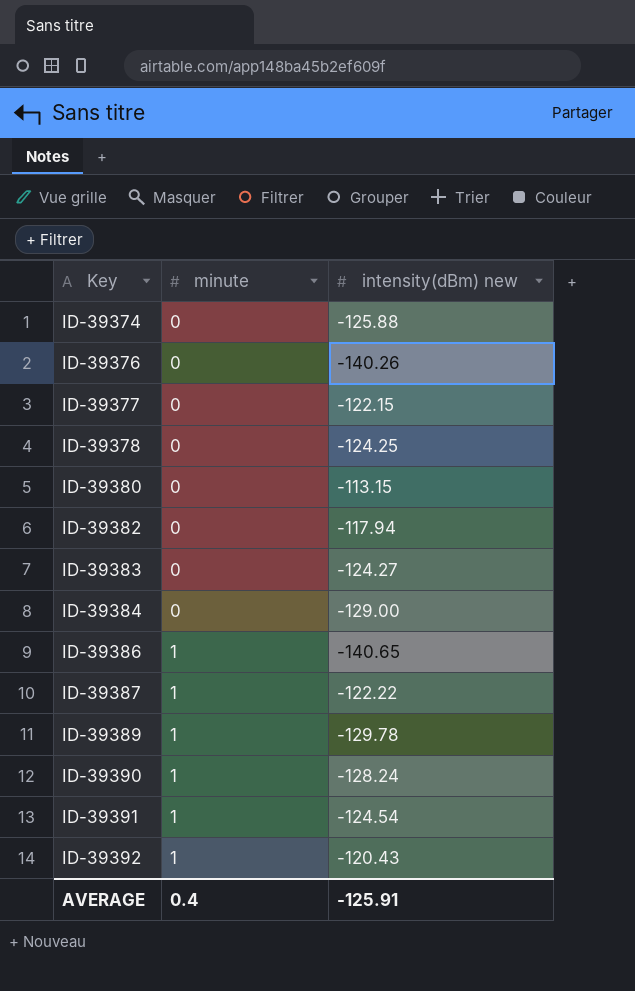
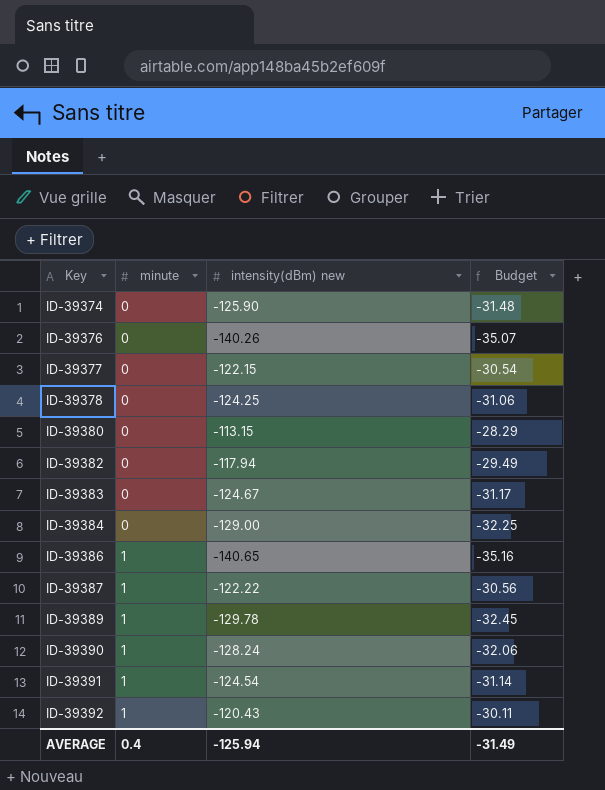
column Budget | formula: none -> [intensity(dBm) new] * 0.25
ID-39374 | intensity(dBm) new: -125.88 -> -125.90
ID-39383 | intensity(dBm) new: -124.27 -> -124.67
AVERAGE | intensity(dBm) new: -125.91 -> -125.94

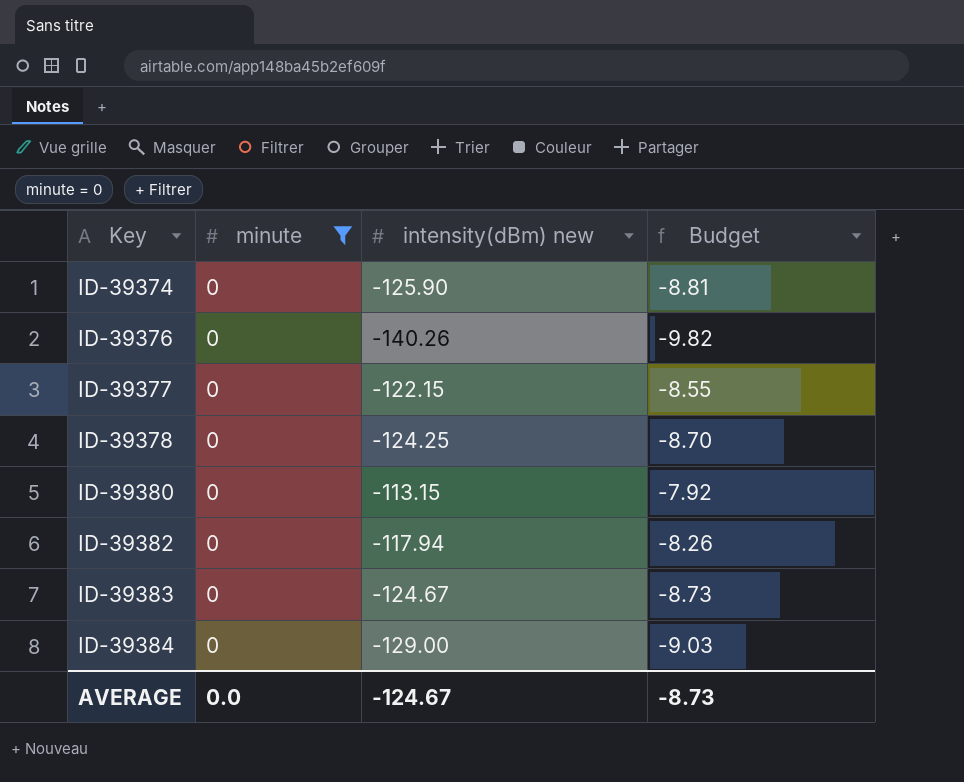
filter: none -> minute = 0
column Budget | formula: [intensity(dBm) new] * 0.25 -> [intensity(dBm) new] * 0.07
AVERAGE | minute: 0.4 -> 0.0
AVERAGE | intensity(dBm) new: -125.94 -> -124.67
AVERAGE | Budget: -31.49 -> -8.73

